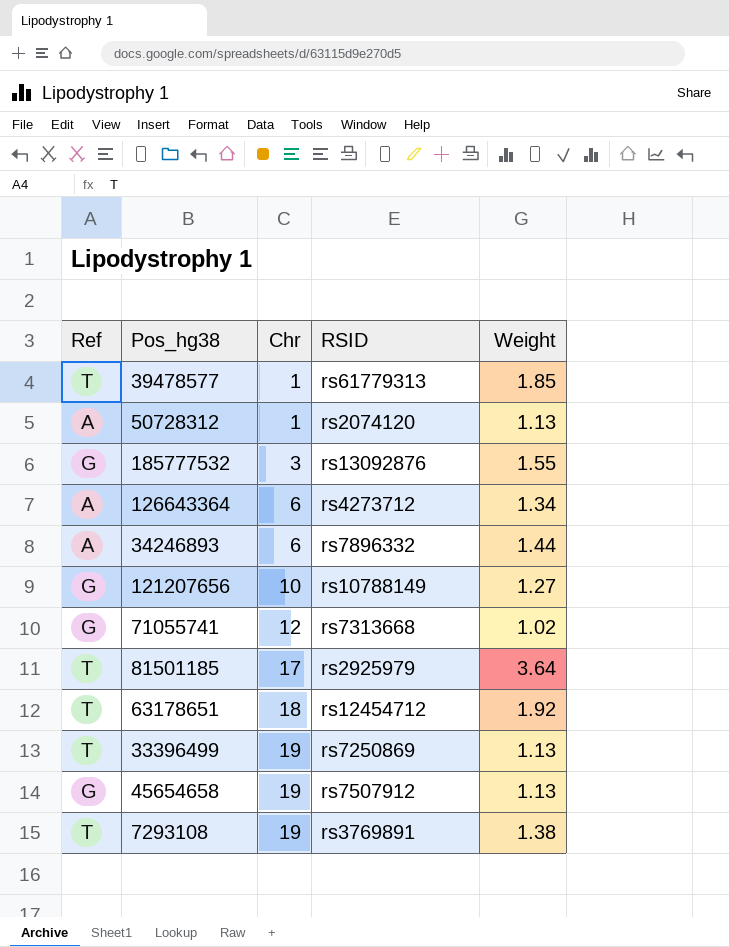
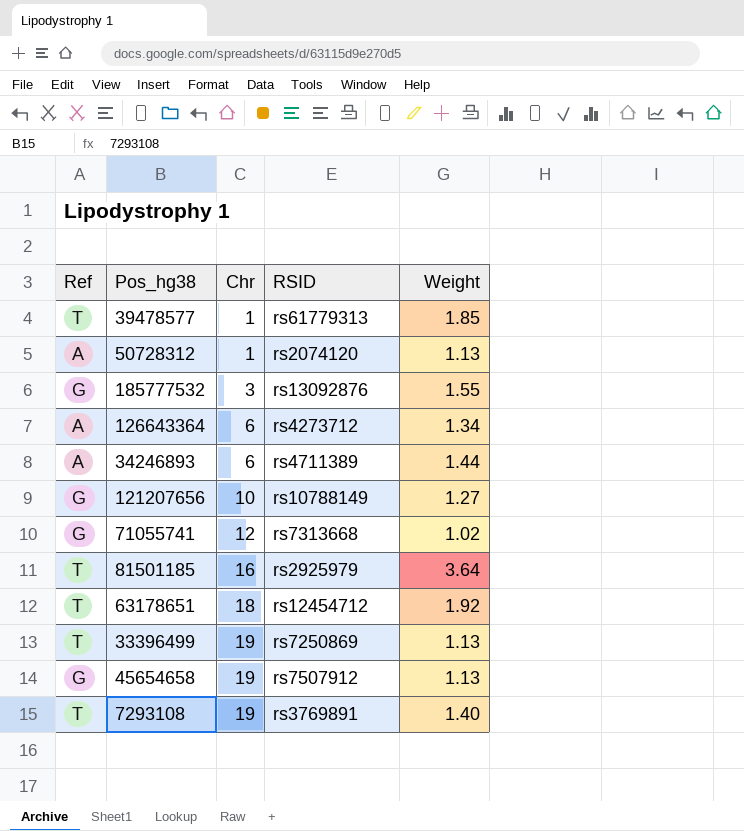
34246893 | RSID: rs7896332 -> rs4711389
81501185 | Chr: 17 -> 16
7293108 | Weight: 1.38 -> 1.40

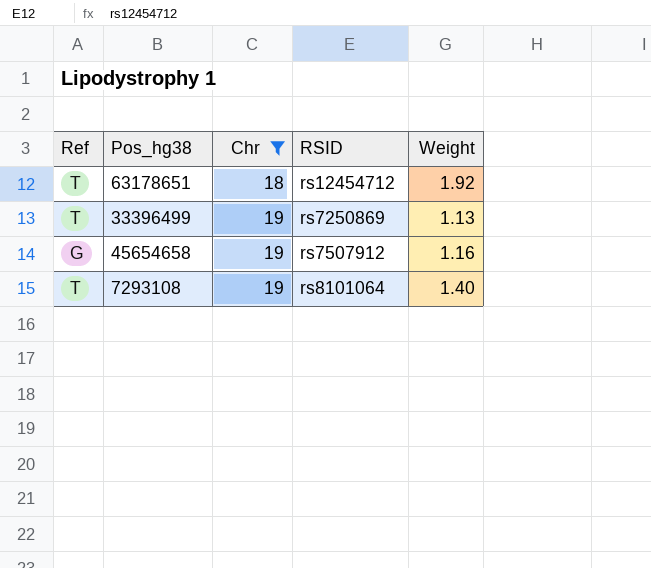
filter: none -> Chr >= 18
45654658 | Weight: 1.13 -> 1.16
7293108 | RSID: rs3769891 -> rs8101064

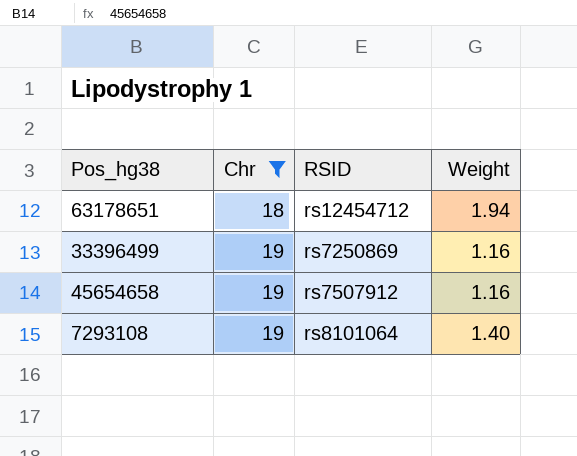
column Ref | position: 1 -> none
63178651 | Weight: 1.92 -> 1.94
33396499 | Weight: 1.13 -> 1.16

